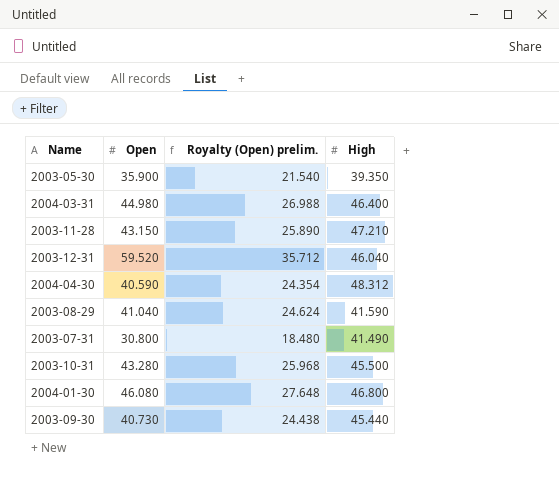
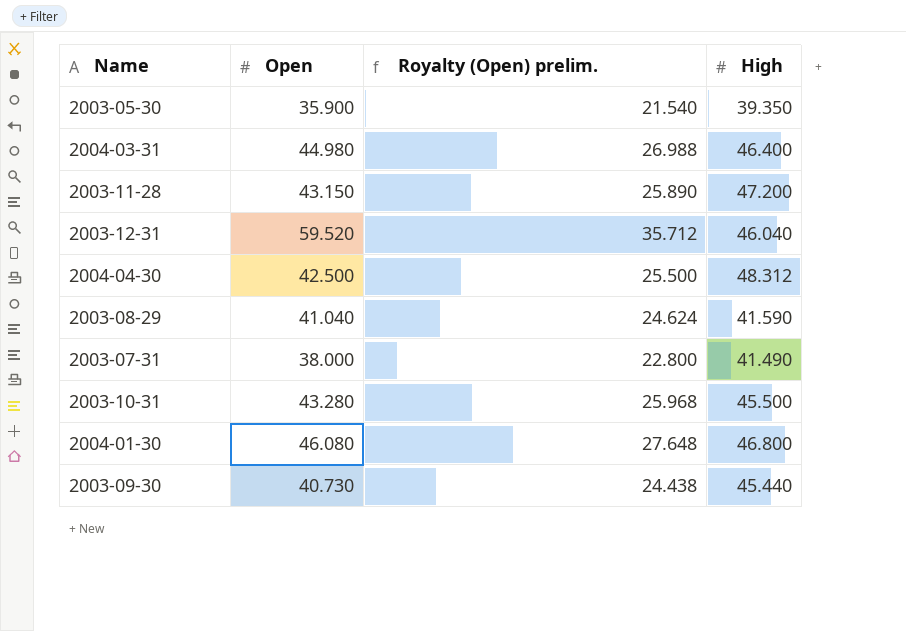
2003-11-28 | High: 47.210 -> 47.200
2004-04-30 | Open: 40.590 -> 42.500
2004-04-30 | Royalty (Open) prelim.: 24.354 -> 25.500
2003-07-31 | Open: 30.800 -> 38.000
2003-07-31 | Royalty (Open) prelim.: 18.480 -> 22.800

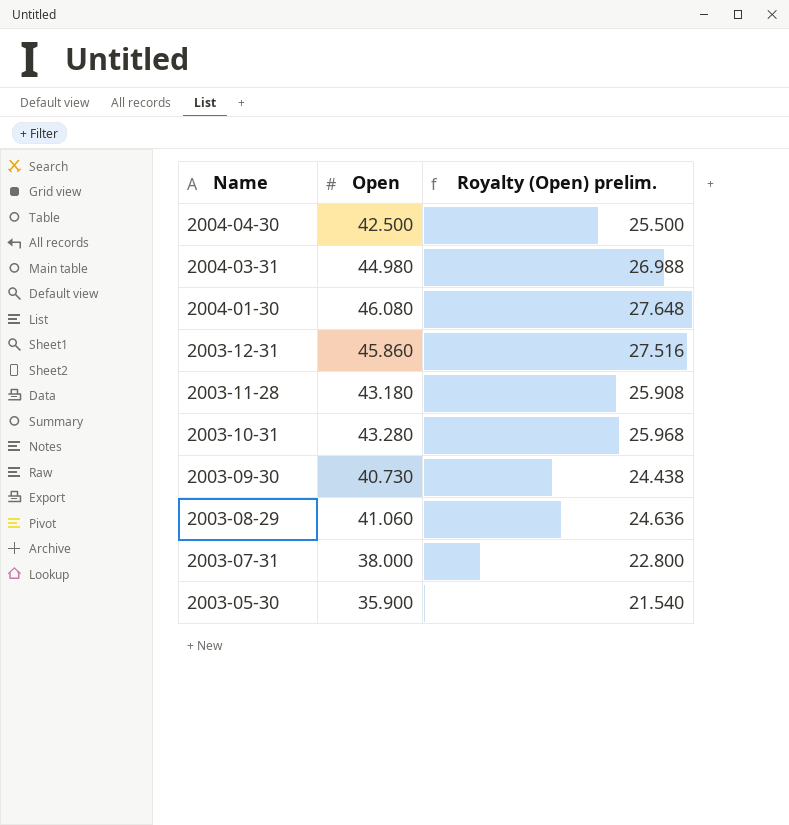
row order: none -> Name descending
column High | position: 4 -> none
2003-12-31 | Open: 59.520 -> 45.860
2003-12-31 | Royalty (Open) prelim.: 35.712 -> 27.516
2003-11-28 | Open: 43.150 -> 43.180
2003-11-28 | Royalty (Open) prelim.: 25.890 -> 25.908
2003-08-29 | Open: 41.040 -> 41.060
2003-08-29 | Royalty (Open) prelim.: 24.624 -> 24.636

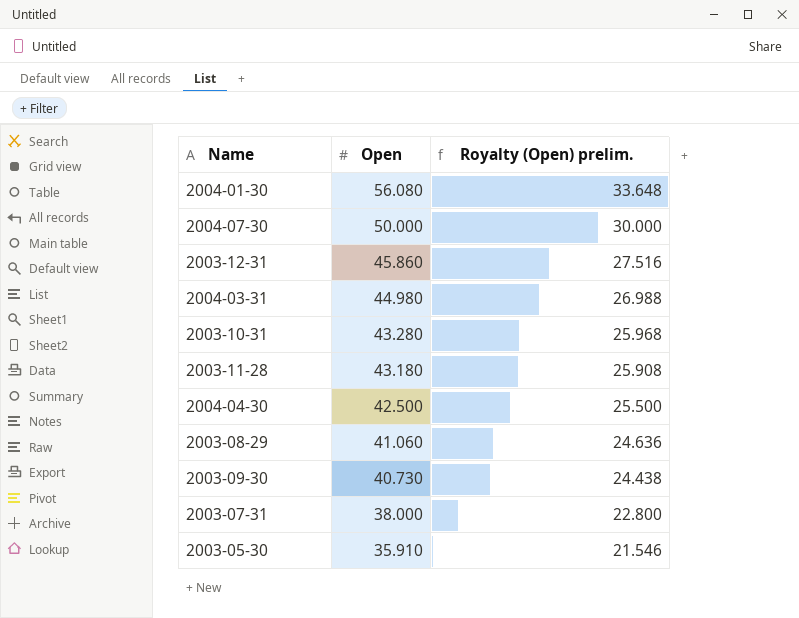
row order: Name descending -> Open descending
2004-01-30 | Open: 46.080 -> 56.080
2004-01-30 | Royalty (Open) prelim.: 27.648 -> 33.648
row 2004-07-30: none -> 50.000 | 30.000
2003-05-30 | Open: 35.900 -> 35.910
2003-05-30 | Royalty (Open) prelim.: 21.540 -> 21.546

